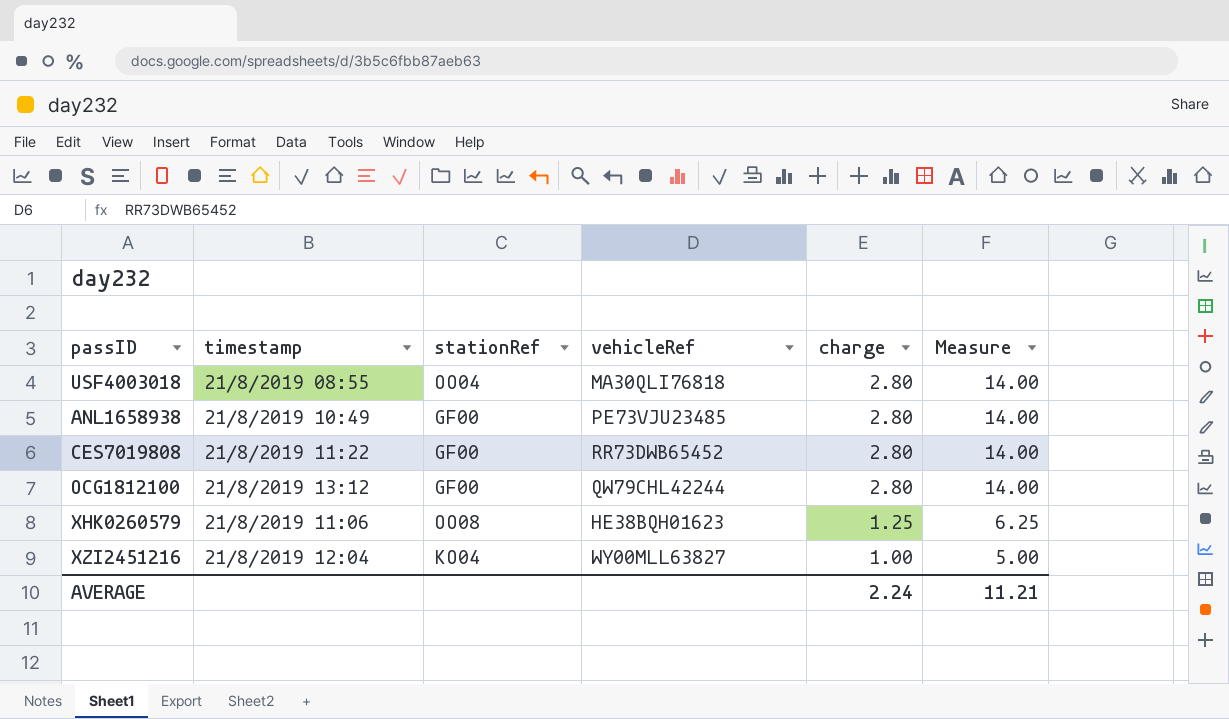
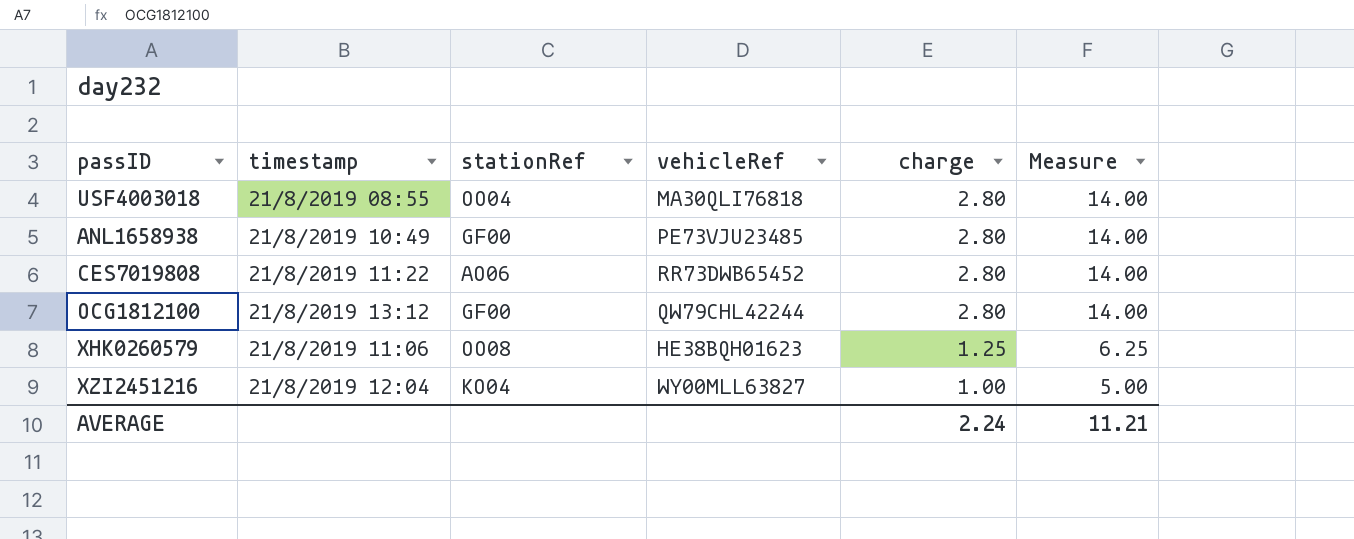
CES7019808 | stationRef: GF00 -> AO06

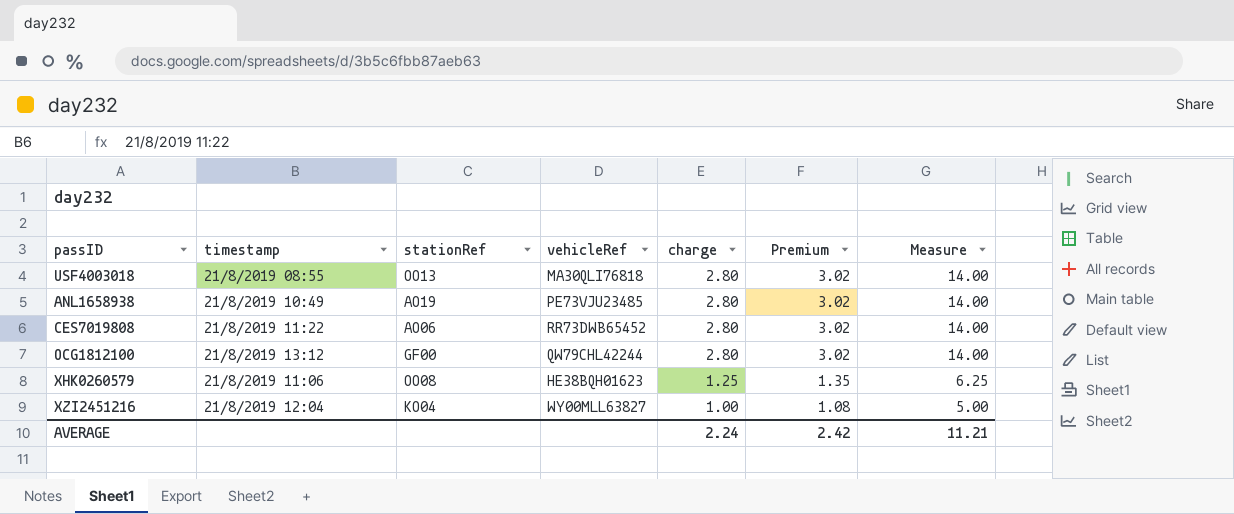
column Premium | formula: none -> [charge] * 1.08
USF4003018 | stationRef: OO04 -> OO13
ANL1658938 | stationRef: GF00 -> AO19

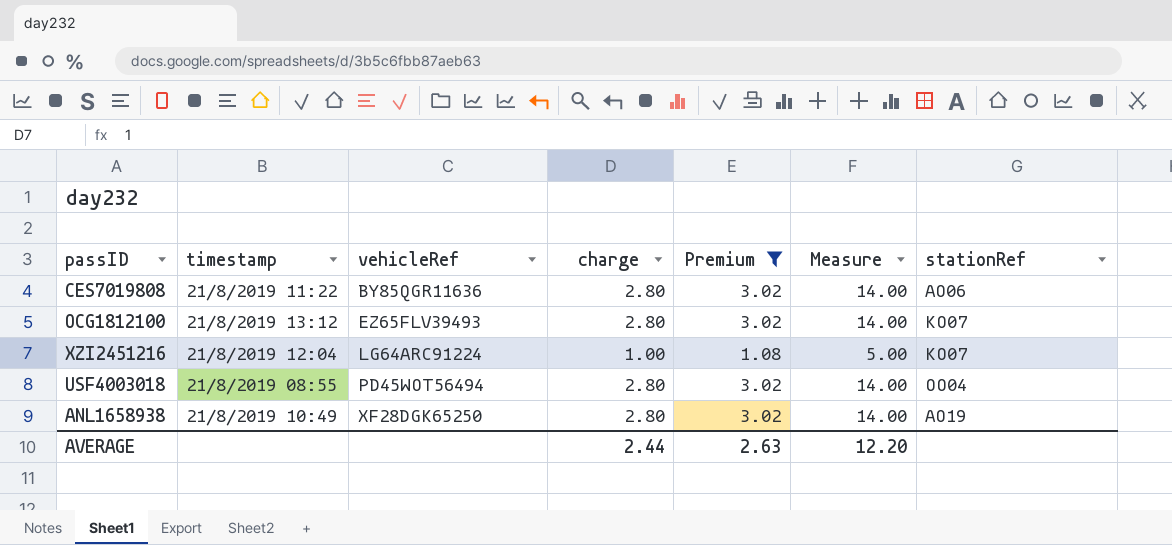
filter: none -> Premium != 1.35
row order: charge descending -> vehicleRef ascending
column stationRef | position: 3 -> 7
CES7019808 | vehicleRef: RR73DWB65452 -> BY85QGR11636
OCG1812100 | vehicleRef: QW79CHL42244 -> EZ65FLV39493
OCG1812100 | stationRef: GF00 -> KO07
XZI2451216 | vehicleRef: WY00MLL63827 -> LG64ARC91224
XZI2451216 | stationRef: KO04 -> KO07
USF4003018 | vehicleRef: MA30QLI76818 -> PD45WOT56494
USF4003018 | stationRef: OO13 -> OO04
ANL1658938 | vehicleRef: PE73VJU23485 -> XF28DGK65250
AVERAGE | charge: 2.24 -> 2.44
AVERAGE | Premium: 2.42 -> 2.63
AVERAGE | Measure: 11.21 -> 12.20

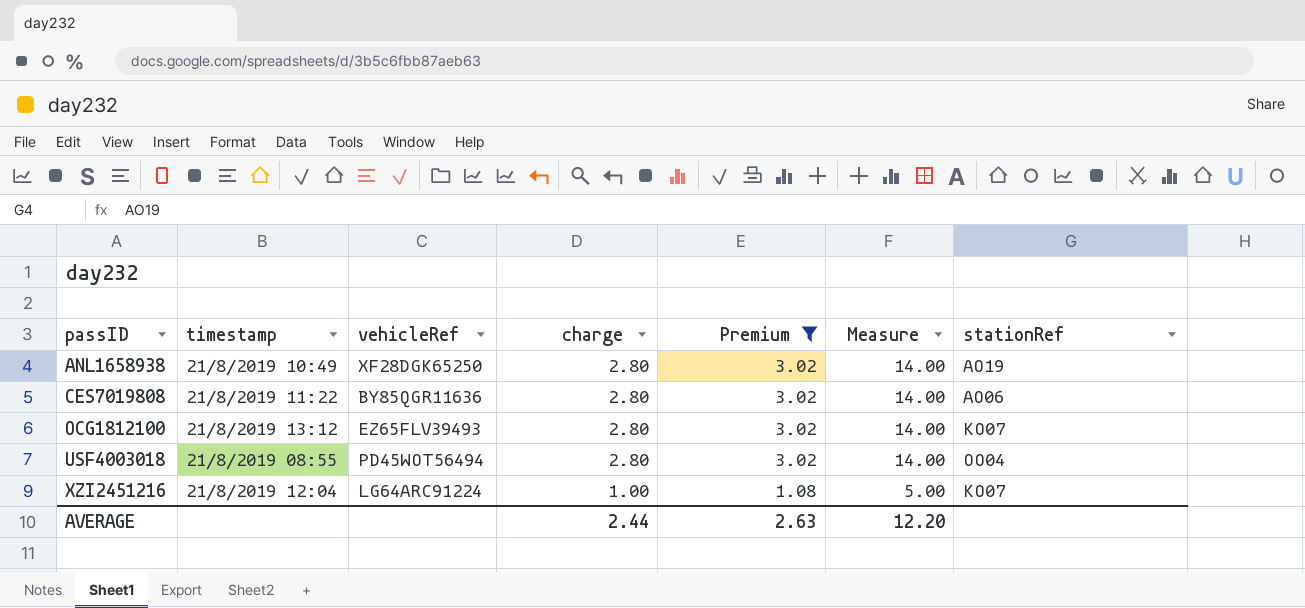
row order: vehicleRef ascending -> passID ascending

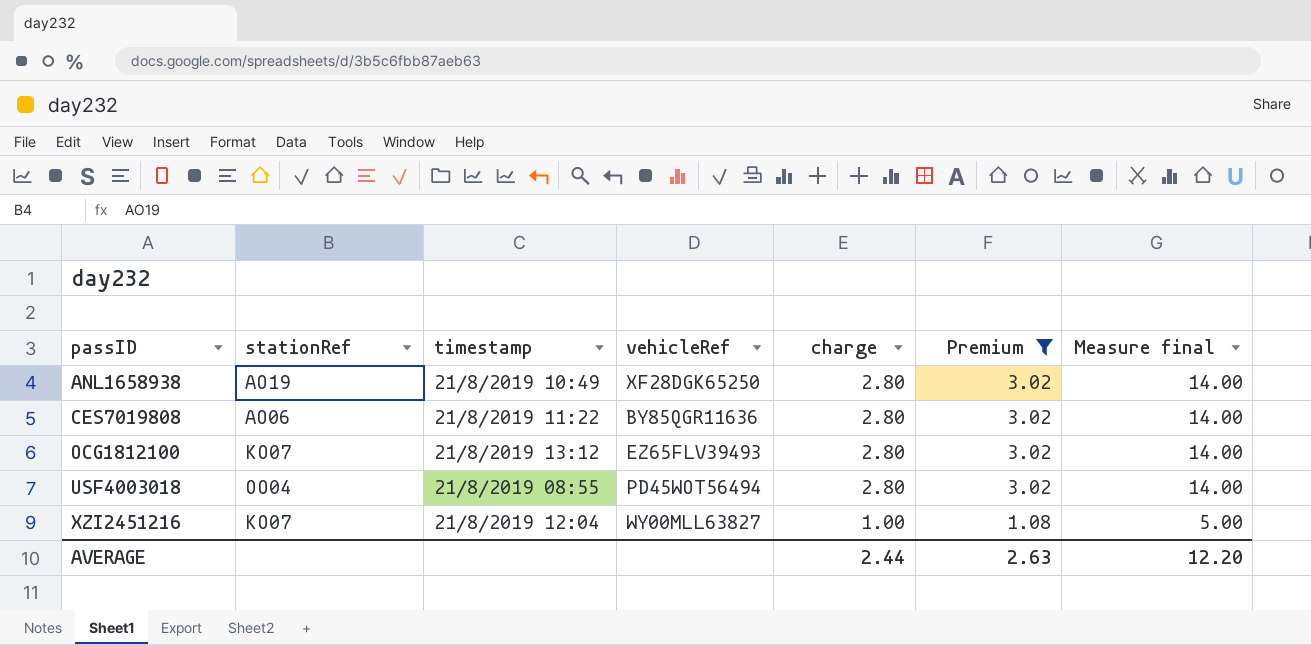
column stationRef | position: 7 -> 2
column name: Measure -> Measure final
XZI2451216 | vehicleRef: LG64ARC91224 -> WY00MLL63827

